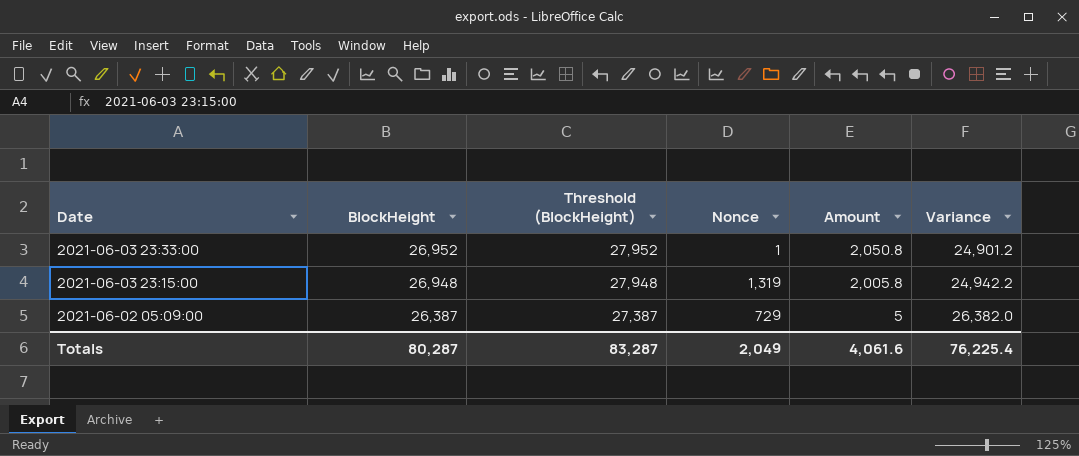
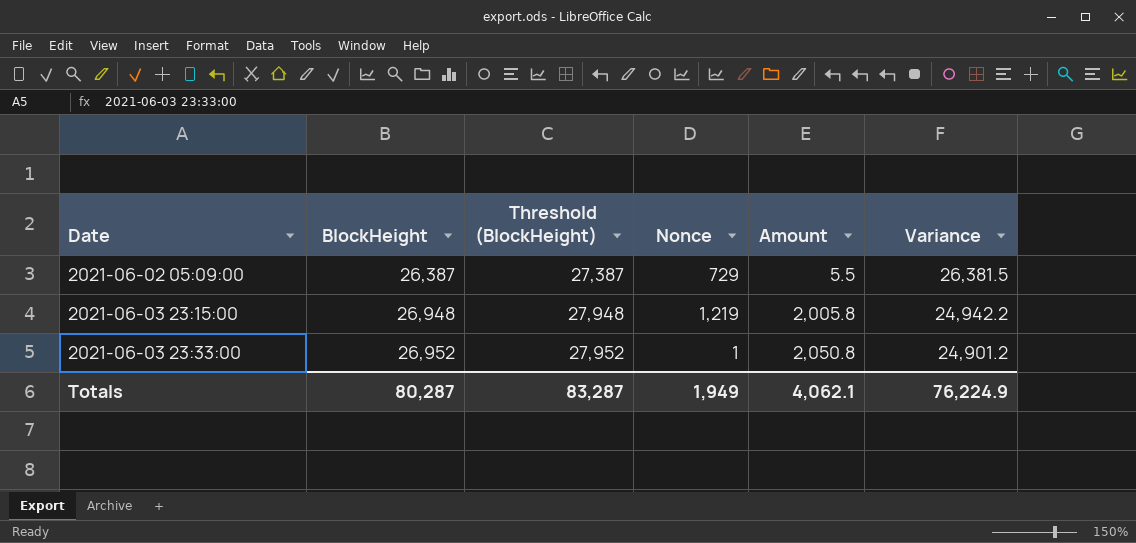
row order: Date descending -> Date ascending
2021-06-02 05:09:00 | Amount: 5 -> 5.5
2021-06-02 05:09:00 | Variance: 26,382.0 -> 26,381.5
2021-06-03 23:15:00 | Nonce: 1,319 -> 1,219
Totals | Nonce: 2,049 -> 1,949
Totals | Amount: 4,061.6 -> 4,062.1
Totals | Variance: 76,225.4 -> 76,224.9

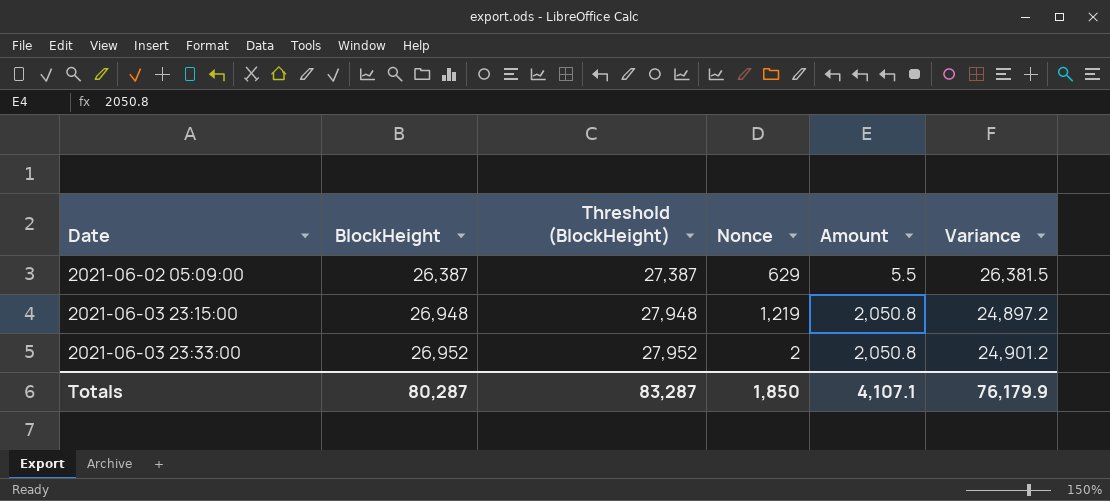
2021-06-02 05:09:00 | Nonce: 729 -> 629
2021-06-03 23:15:00 | Amount: 2,005.8 -> 2,050.8
2021-06-03 23:15:00 | Variance: 24,942.2 -> 24,897.2
2021-06-03 23:33:00 | Nonce: 1 -> 2
Totals | Nonce: 1,949 -> 1,850
Totals | Amount: 4,062.1 -> 4,107.1
Totals | Variance: 76,224.9 -> 76,179.9

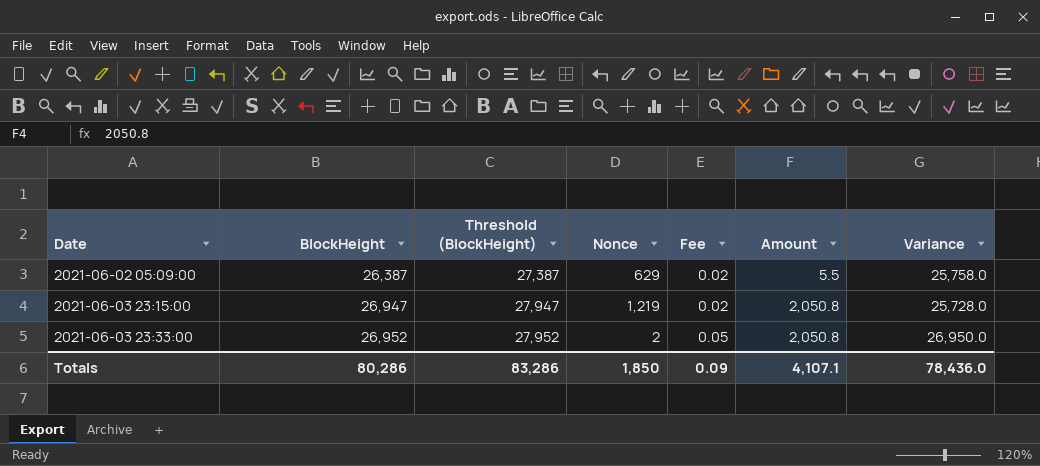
column Fee | position: none -> 5
column Variance | formula: [BlockHeight] - [Amount] -> [BlockHeight] - [Nonce]
2021-06-03 23:15:00 | BlockHeight: 26,948 -> 26,947
2021-06-03 23:15:00 | Threshold (BlockHeight): 27,948 -> 27,947
Totals | BlockHeight: 80,287 -> 80,286
Totals | Threshold (BlockHeight): 83,287 -> 83,286
Totals | Variance: 76,179.9 -> 78,436.0

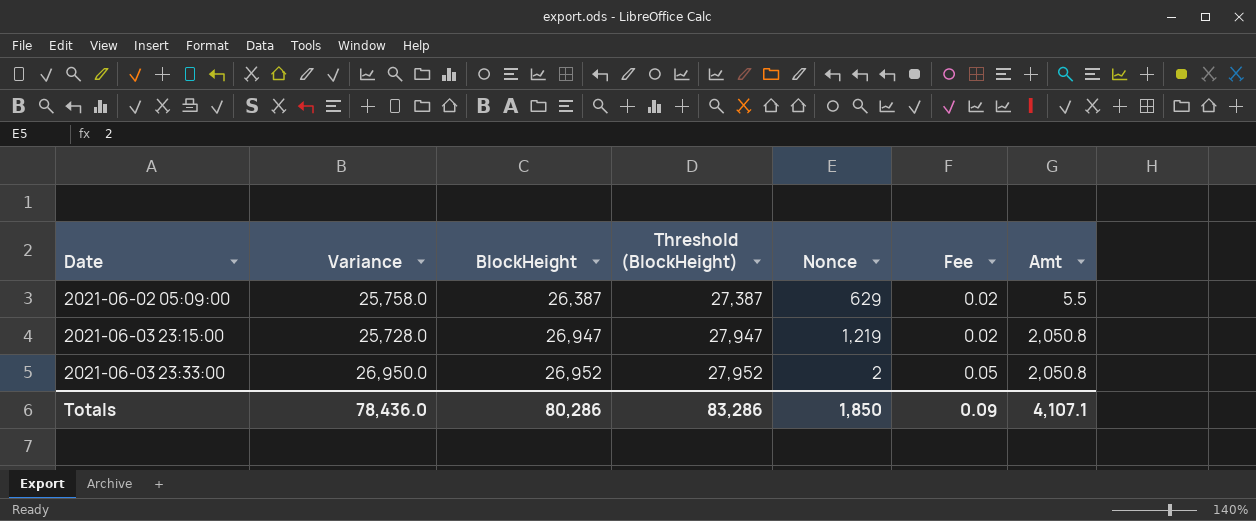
column Variance | position: 7 -> 2
column name: Amount -> Amt

